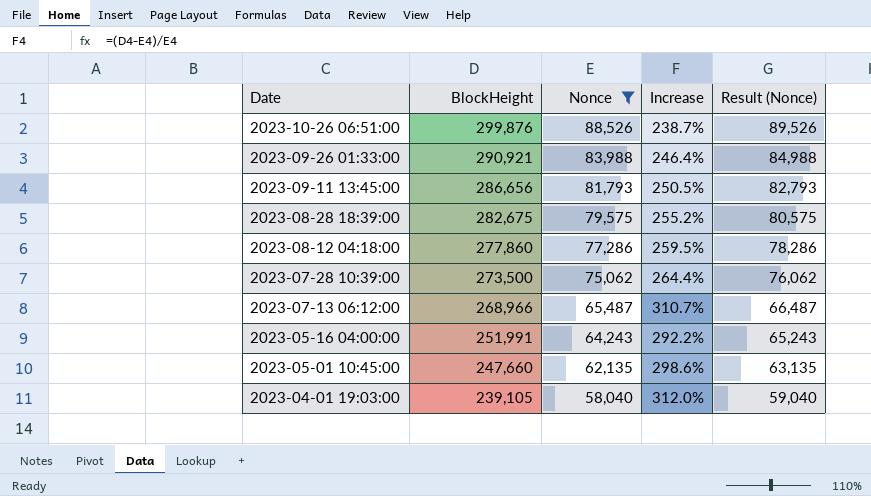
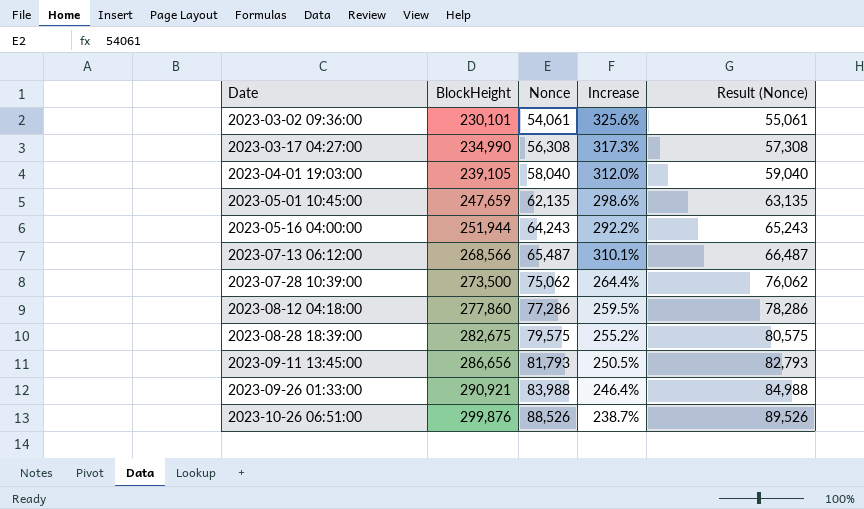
filter: Nonce >= 58,040 -> none
row order: Date descending -> Date ascending
2023-05-01 10:45:00 | BlockHeight: 247,660 -> 247,659
2023-05-16 04:00:00 | BlockHeight: 251,991 -> 251,944
2023-07-13 06:12:00 | BlockHeight: 268,966 -> 268,566
2023-07-13 06:12:00 | Increase: 310.7% -> 310.1%

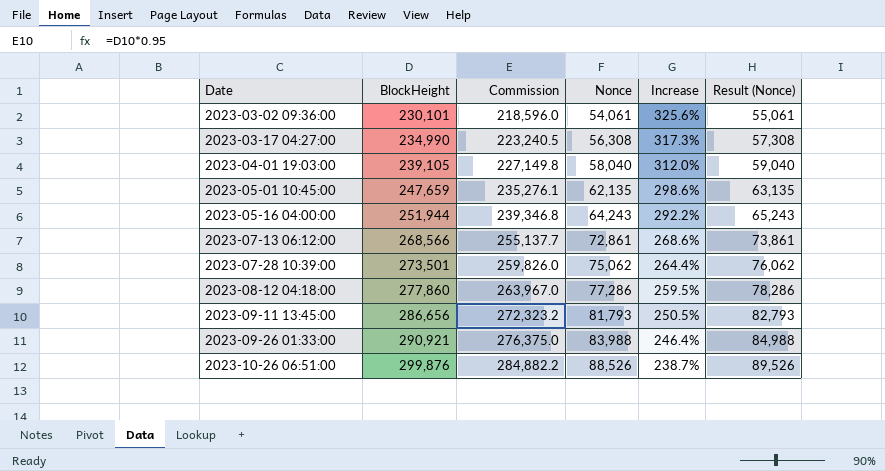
column Commission | formula: none -> [BlockHeight] * 0.95
row 2023-08-28 18:39:00: 282,675 | 79,575 | 255.2% | 80,575 -> none
2023-07-13 06:12:00 | Nonce: 65,487 -> 72,861
2023-07-13 06:12:00 | Increase: 310.1% -> 268.6%
2023-07-13 06:12:00 | Result (Nonce): 66,487 -> 73,861
2023-07-28 10:39:00 | BlockHeight: 273,500 -> 273,501

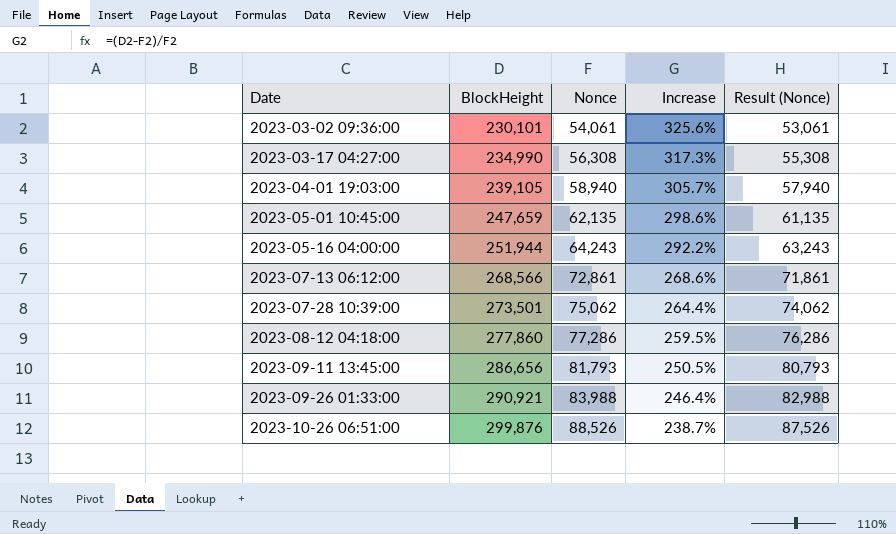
column Commission | formula: [BlockHeight] * 0.95 -> none
column Result (Nonce) | formula: [Nonce] + 1000 -> [Nonce] - 1000
2023-04-01 19:03:00 | Nonce: 58,040 -> 58,940
2023-04-01 19:03:00 | Increase: 312.0% -> 305.7%

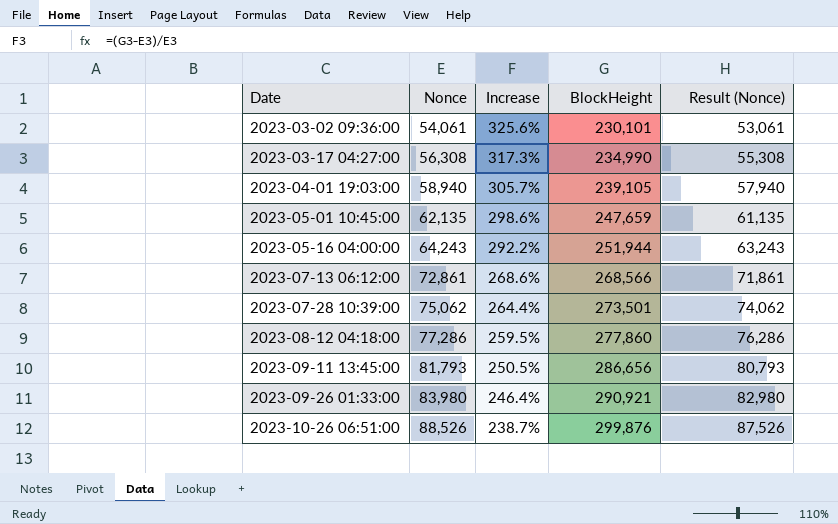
column BlockHeight | position: 2 -> 4
2023-09-26 01:33:00 | Nonce: 83,988 -> 83,980
2023-09-26 01:33:00 | Result (Nonce): 82,988 -> 82,980

